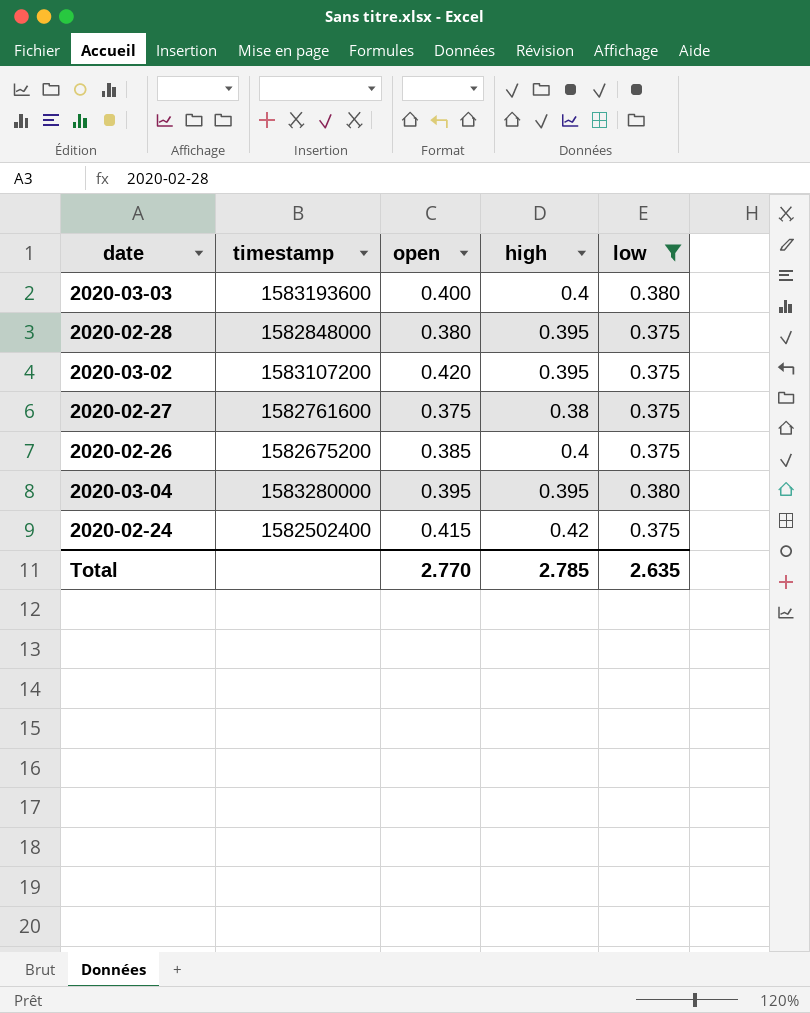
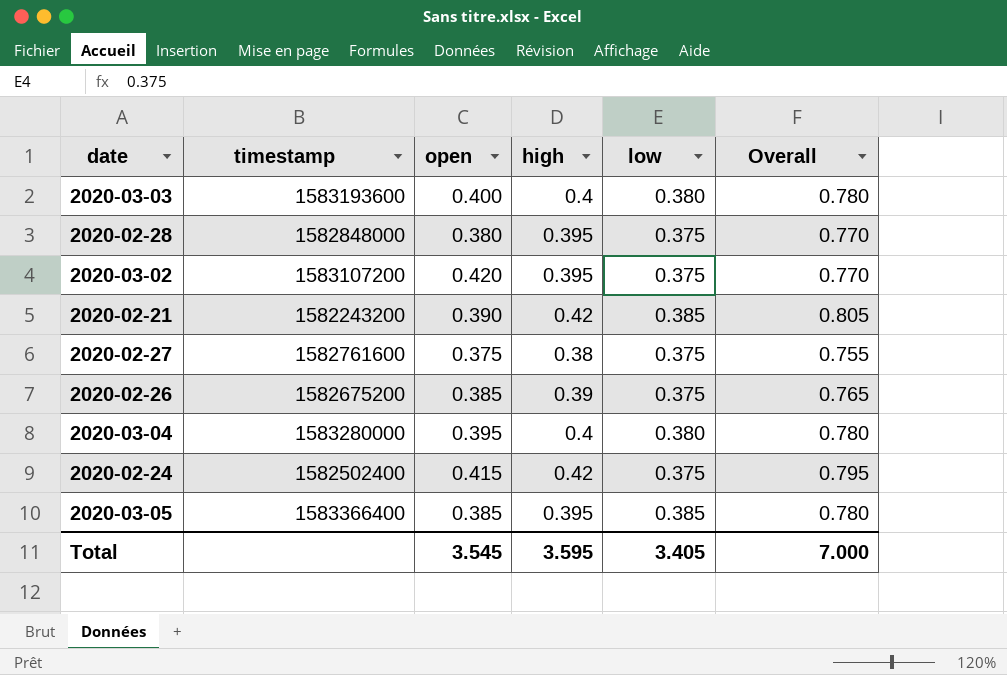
filter: low != 0.385 -> none
column Overall | formula: none -> [high] + [low]
2020-02-26 | high: 0.4 -> 0.39
2020-03-04 | high: 0.395 -> 0.4
Total | open: 2.770 -> 3.545
Total | high: 2.785 -> 3.595
Total | low: 2.635 -> 3.405

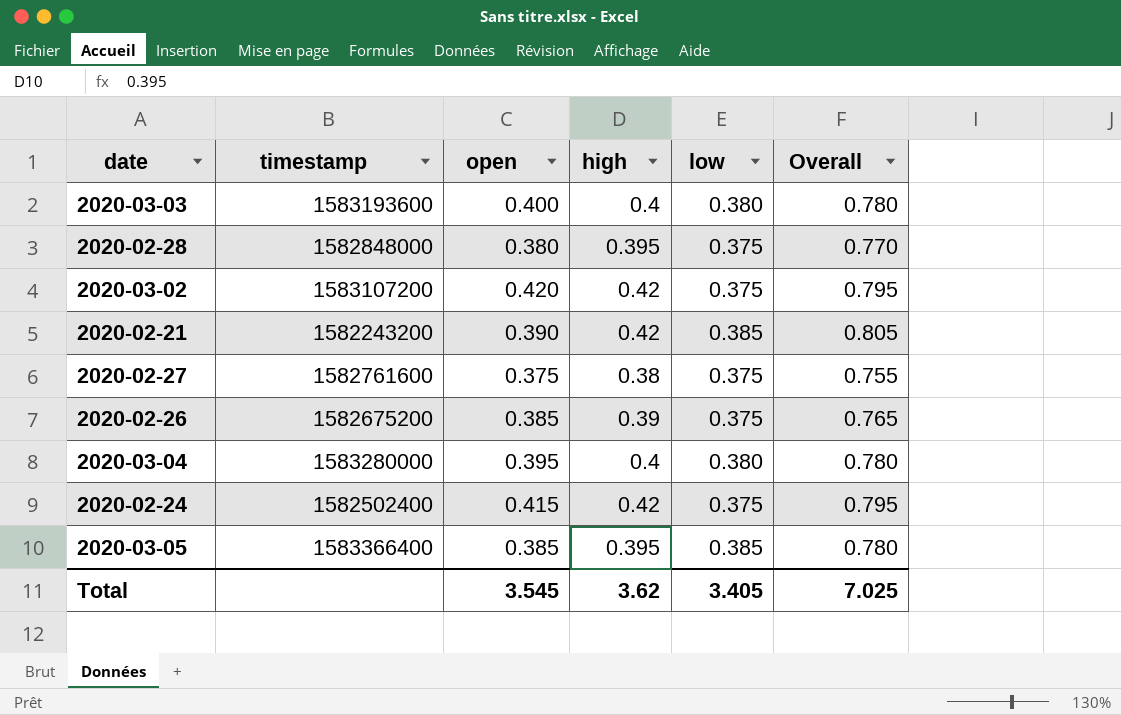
2020-03-02 | high: 0.395 -> 0.42
2020-03-02 | Overall: 0.770 -> 0.795
Total | high: 3.595 -> 3.62
Total | Overall: 7.000 -> 7.025

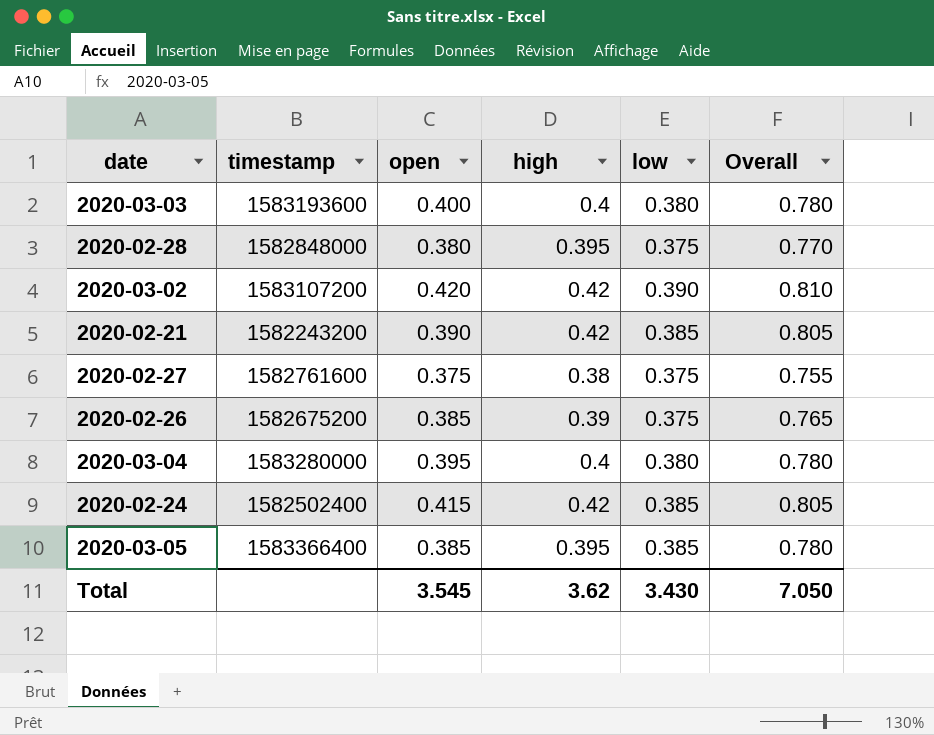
2020-03-02 | low: 0.375 -> 0.390
2020-03-02 | Overall: 0.795 -> 0.810
2020-02-24 | low: 0.375 -> 0.385
2020-02-24 | Overall: 0.795 -> 0.805
Total | low: 3.405 -> 3.430
Total | Overall: 7.025 -> 7.050

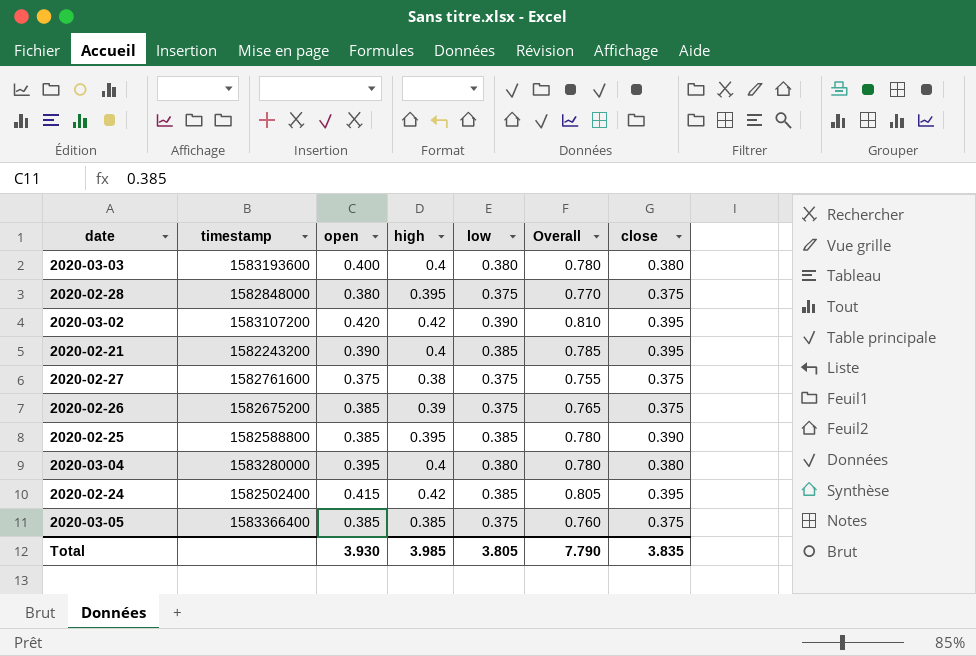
column close | position: none -> 7
2020-02-21 | high: 0.42 -> 0.4
2020-02-21 | Overall: 0.805 -> 0.785
row 2020-02-25: none -> 1582588800 | 0.385 | 0.395 | 0.385 | 0.780 | 0.390
2020-03-05 | high: 0.395 -> 0.385
2020-03-05 | low: 0.385 -> 0.375
2020-03-05 | Overall: 0.780 -> 0.760
Total | open: 3.545 -> 3.930
Total | high: 3.62 -> 3.985
Total | low: 3.430 -> 3.805
Total | Overall: 7.050 -> 7.790

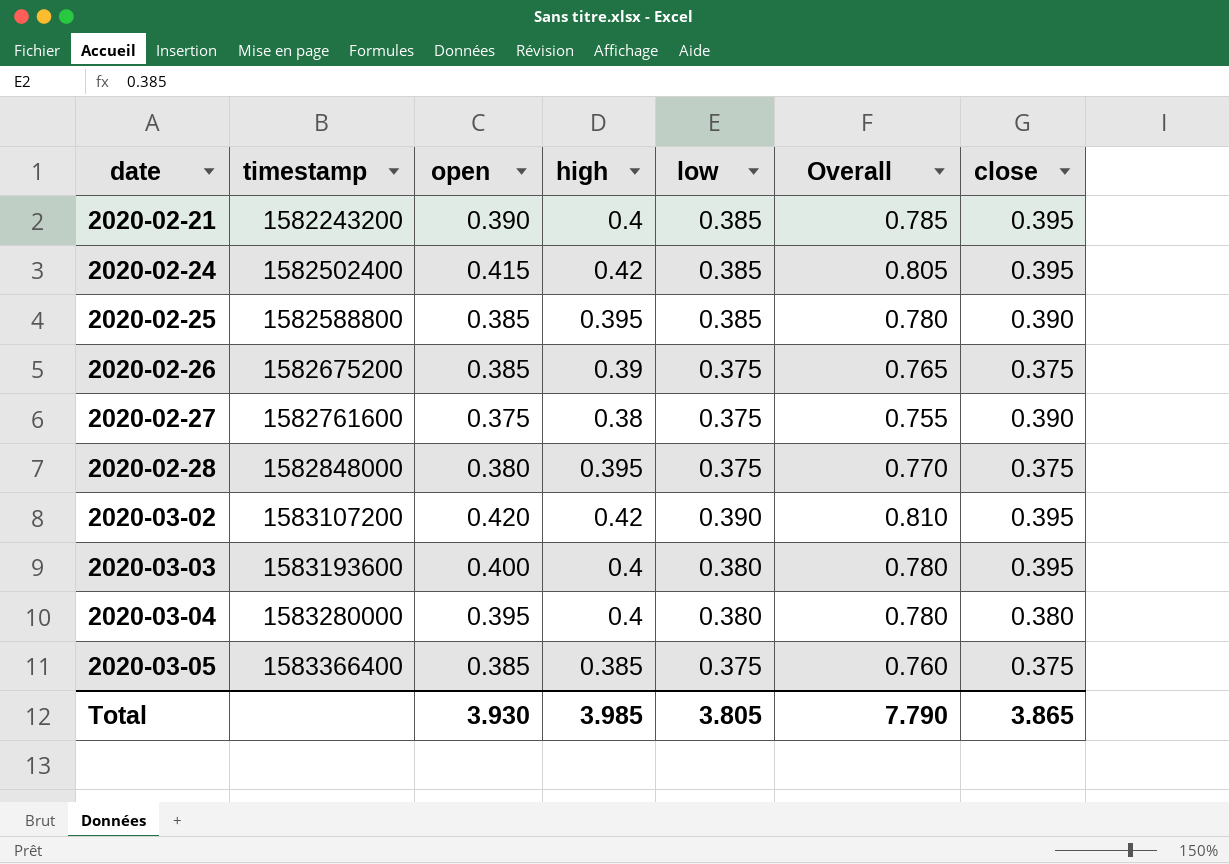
row order: none -> date ascending
2020-02-27 | close: 0.375 -> 0.390
2020-03-03 | close: 0.380 -> 0.395
Total | close: 3.835 -> 3.865

